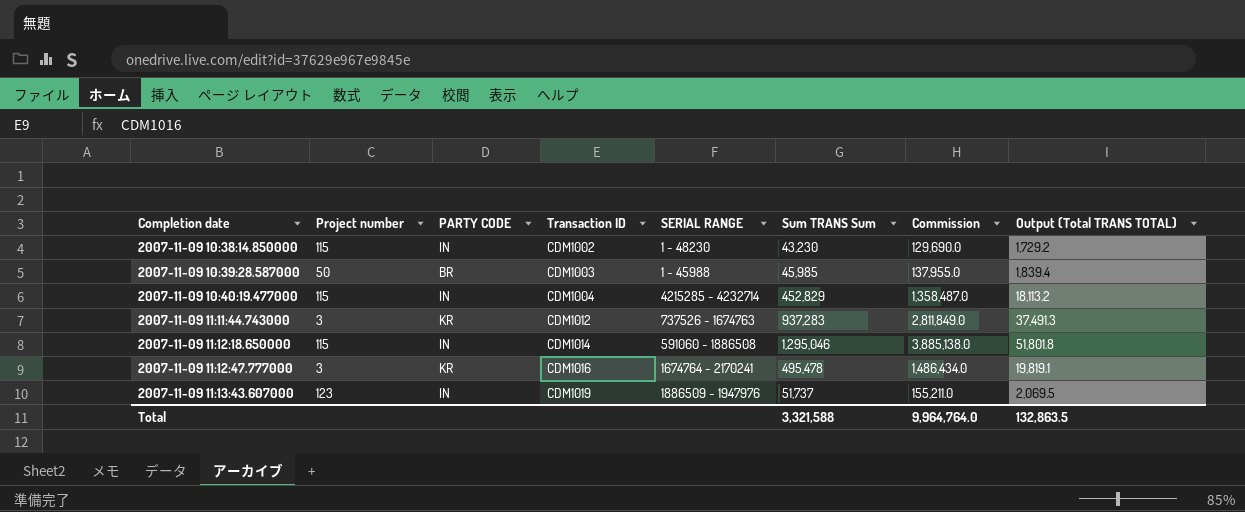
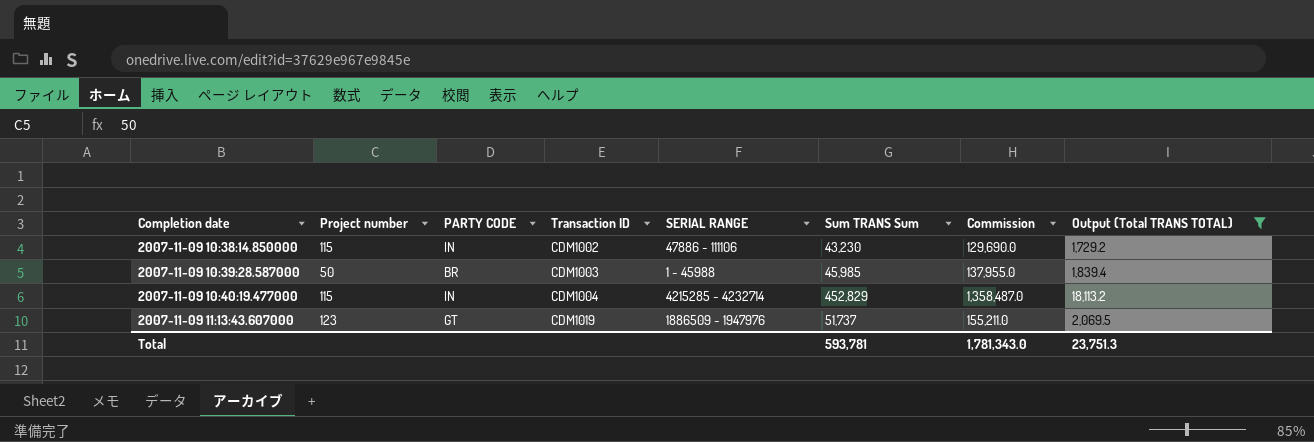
filter: none -> Output (Total TRANS TOTAL) <= 18,113.2
2007-11-09 10:38:14.850000 | SERIAL RANGE: 1 - 48230 -> 47886 - 111106
2007-11-09 11:13:43.607000 | PARTY CODE: IN -> GT
Total | Sum TRANS Sum: 3,321,588 -> 593,781
Total | Commission: 9,964,764.0 -> 1,781,343.0
Total | Output (Total TRANS TOTAL): 132,863.5 -> 23,751.3

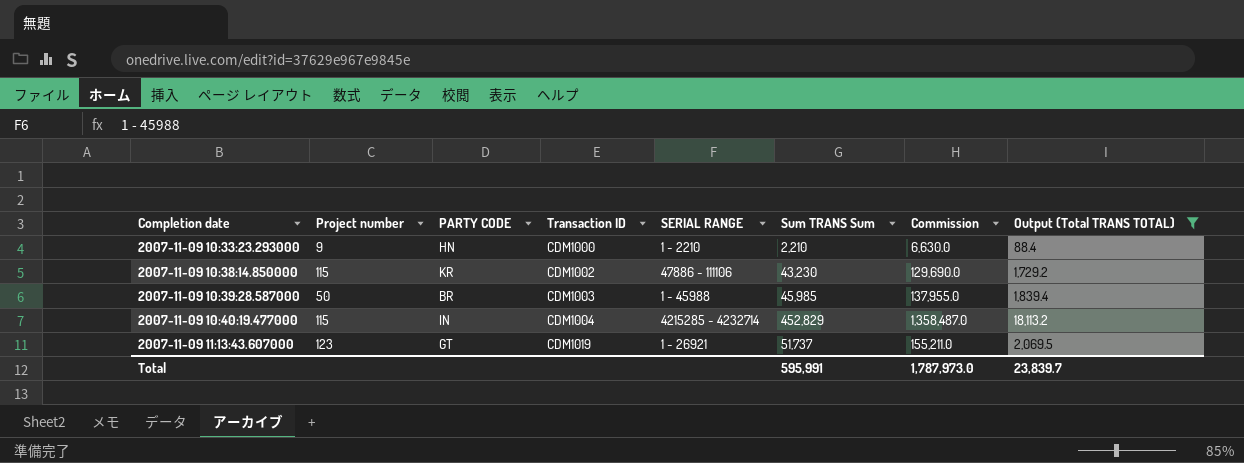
row 2007-11-09 10:33:23.293000: none -> 9 | HN | CDM1000 | 1 - 2210 | 2,210 | 6,630.0 | 88.4
2007-11-09 10:38:14.850000 | PARTY CODE: IN -> KR
2007-11-09 11:13:43.607000 | SERIAL RANGE: 1886509 - 1947976 -> 1 - 26921
Total | Sum TRANS Sum: 593,781 -> 595,991
Total | Commission: 1,781,343.0 -> 1,787,973.0
Total | Output (Total TRANS TOTAL): 23,751.3 -> 23,839.7

